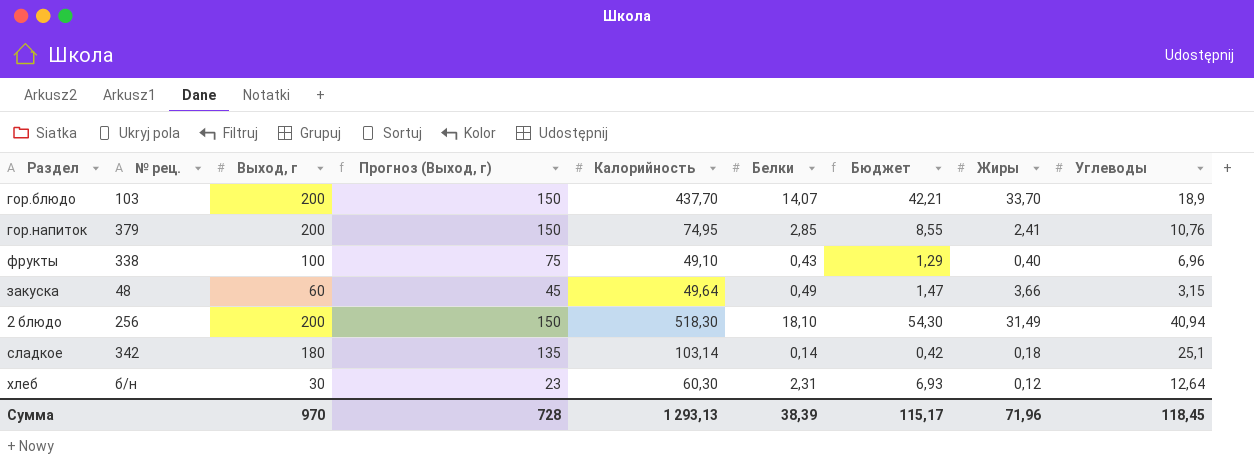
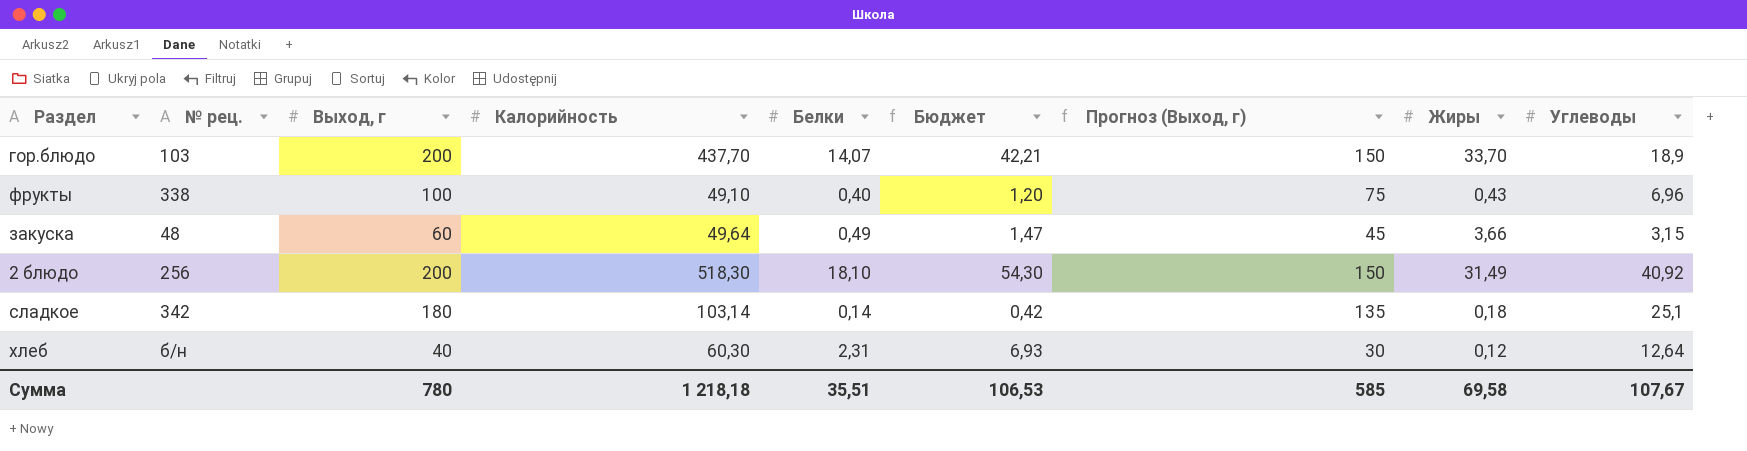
column Прогноз (Выход, г) | position: 4 -> 7
row гор.напиток: 379 | 200 | 150 | 74,95 | 2,85 | 8,55 | 2,41 | 10,76 -> none
фрукты | Белки: 0,43 -> 0,40
фрукты | Бюджет: 1,29 -> 1,20
фрукты | Жиры: 0,40 -> 0,43
2 блюдо | Углеводы: 40,94 -> 40,92
хлеб | Выход, г: 30 -> 40
хлеб | Прогноз (Выход, г): 23 -> 30
Сумма | Выход, г: 970 -> 780
Сумма | Калорийность: 1 293,13 -> 1 218,18
Сумма | Белки: 38,39 -> 35,51
Сумма | Бюджет: 115,17 -> 106,53
Сумма | Прогноз (Выход, г): 728 -> 585
Сумма | Жиры: 71,96 -> 69,58
Сумма | Углеводы: 118,45 -> 107,67

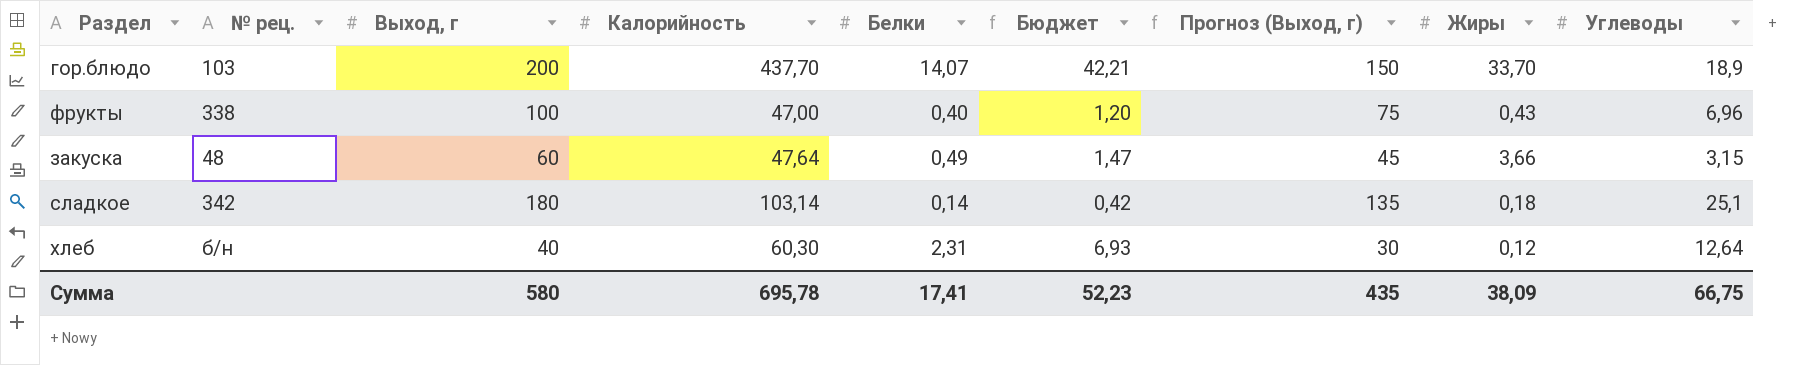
row 2 блюдо: 256 | 200 | 518,30 | 18,10 | 54,30 | 150 | 31,49 | 40,92 -> none
фрукты | Калорийность: 49,10 -> 47,00
закуска | Калорийность: 49,64 -> 47,64
Сумма | Выход, г: 780 -> 580
Сумма | Калорийность: 1 218,18 -> 695,78
Сумма | Белки: 35,51 -> 17,41
Сумма | Бюджет: 106,53 -> 52,23
Сумма | Прогноз (Выход, г): 585 -> 435
Сумма | Жиры: 69,58 -> 38,09
Сумма | Углеводы: 107,67 -> 66,75

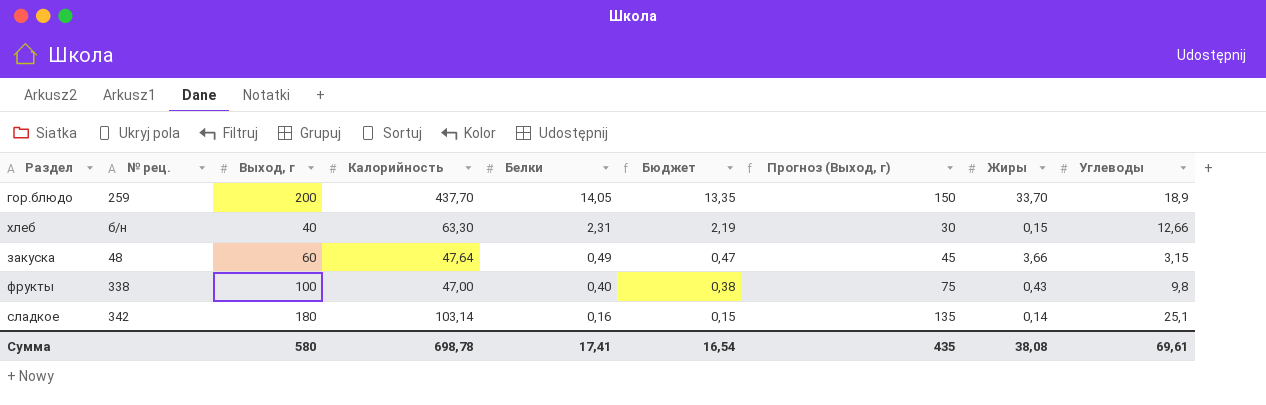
row order: none -> Белки descending
column Бюджет | formula: [Белки] * 3 -> [Белки] * 0,95
гор.блюдо | № рец.: 103 -> 259
гор.блюдо | Белки: 14,07 -> 14,05
хлеб | Калорийность: 60,30 -> 63,30
хлеб | Жиры: 0,12 -> 0,15
хлеб | Углеводы: 12,64 -> 12,66
фрукты | Углеводы: 6,96 -> 9,8
сладкое | Белки: 0,14 -> 0,16
сладкое | Жиры: 0,18 -> 0,14
Сумма | Калорийность: 695,78 -> 698,78
Сумма | Бюджет: 52,23 -> 16,54
Сумма | Жиры: 38,09 -> 38,08
Сумма | Углеводы: 66,75 -> 69,61

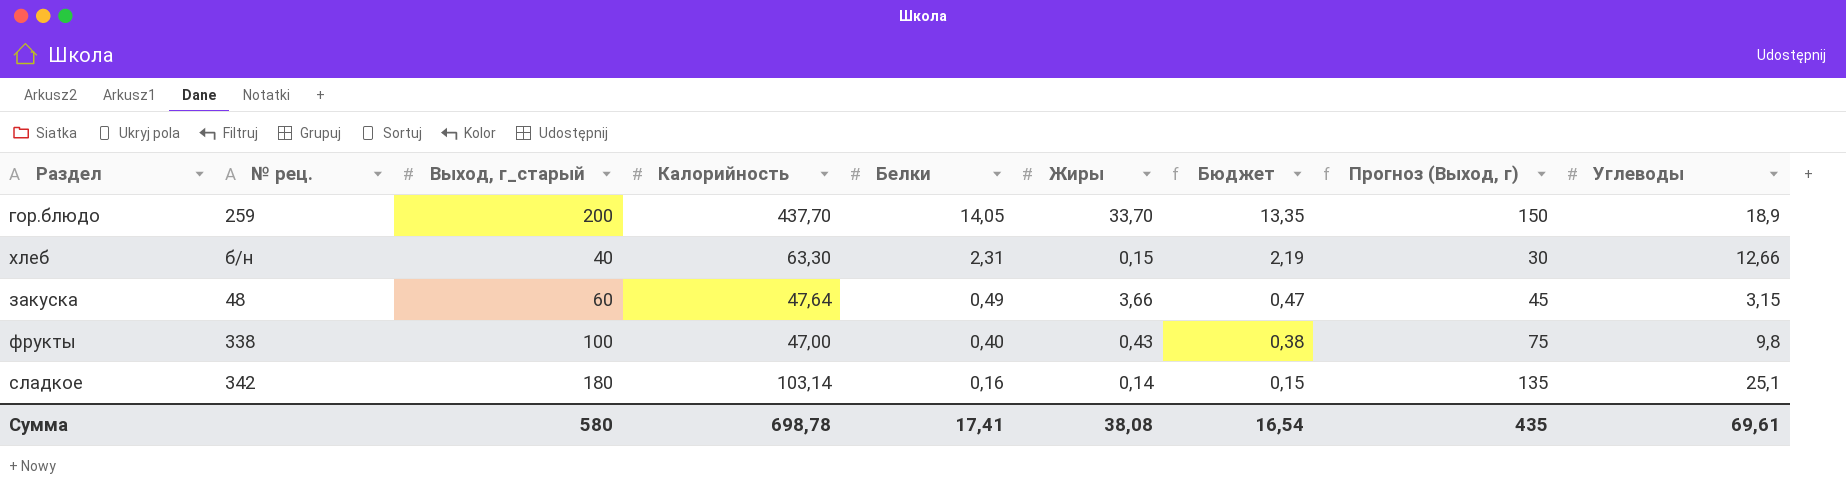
column name: Выход, г -> Выход, г_старый
column Жиры | position: 8 -> 6

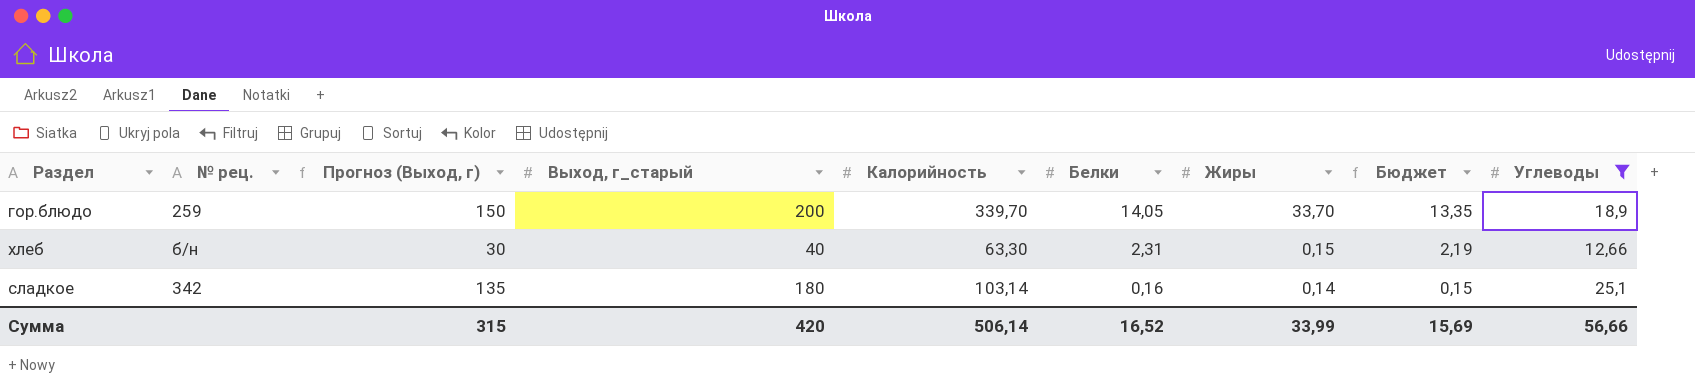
filter: none -> Углеводы >= 12,66
column Прогноз (Выход, г) | position: 8 -> 3
гор.блюдо | Калорийность: 437,70 -> 339,70
Сумма | Прогноз (Выход, г): 435 -> 315
Сумма | Выход, г_старый: 580 -> 420
Сумма | Калорийность: 698,78 -> 506,14
Сумма | Белки: 17,41 -> 16,52
Сумма | Жиры: 38,08 -> 33,99
Сумма | Бюджет: 16,54 -> 15,69
Сумма | Углеводы: 69,61 -> 56,66

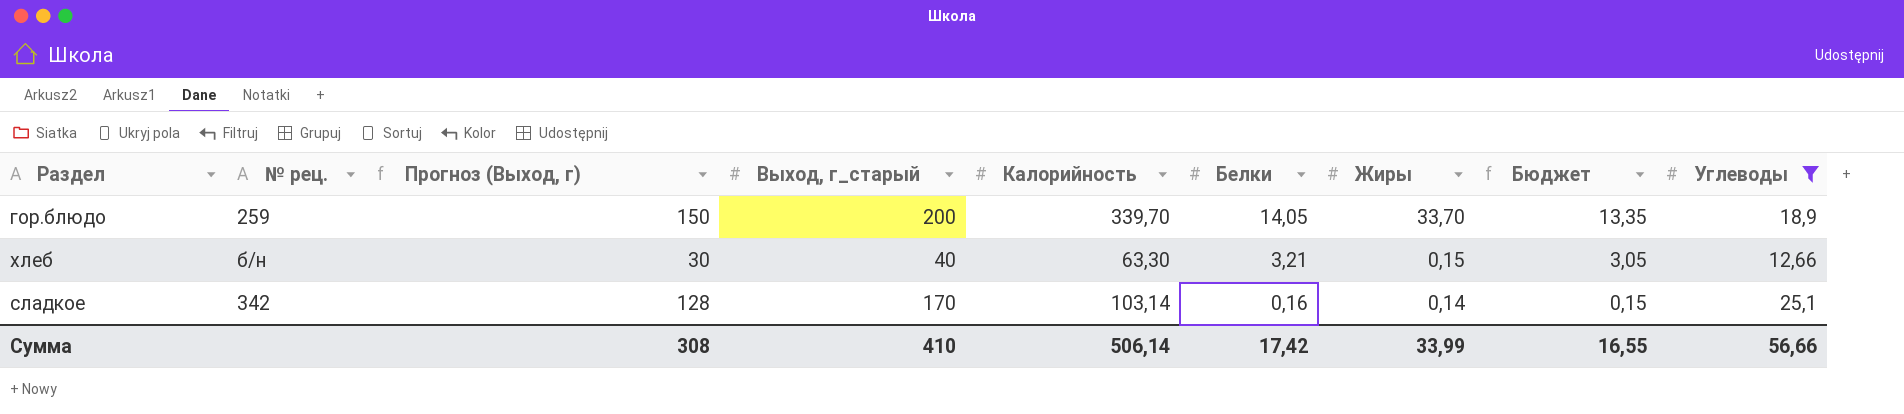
хлеб | Белки: 2,31 -> 3,21
хлеб | Бюджет: 2,19 -> 3,05
сладкое | Прогноз (Выход, г): 135 -> 128
сладкое | Выход, г_старый: 180 -> 170
Сумма | Прогноз (Выход, г): 315 -> 308
Сумма | Выход, г_старый: 420 -> 410
Сумма | Белки: 16,52 -> 17,42
Сумма | Бюджет: 15,69 -> 16,55

